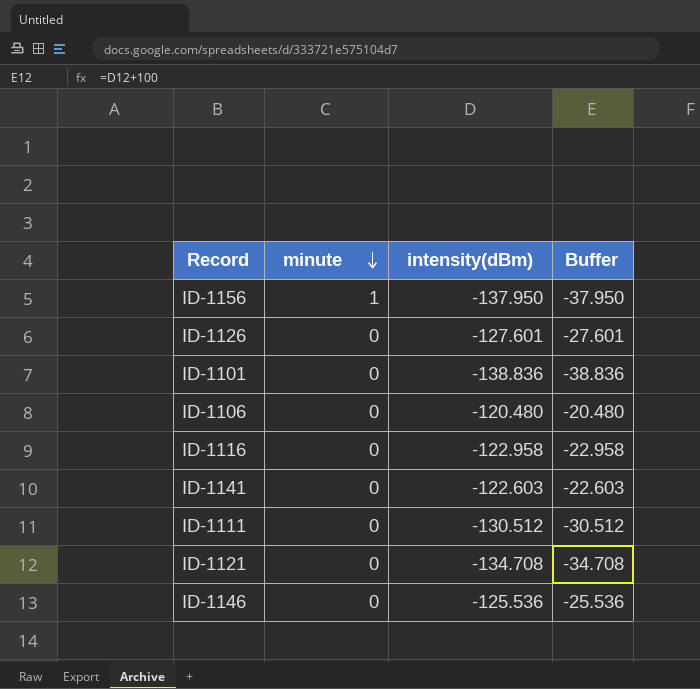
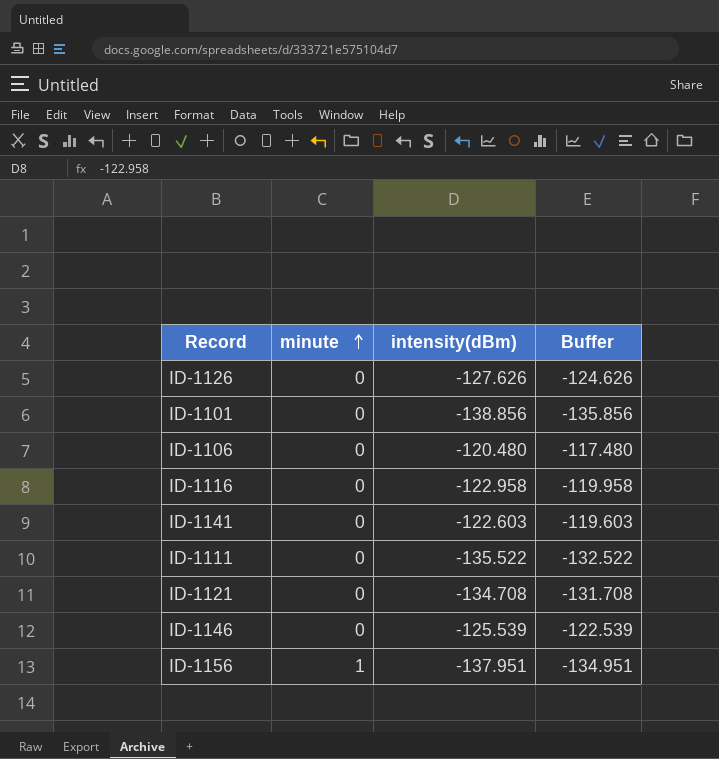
row order: minute descending -> minute ascending
column Buffer | formula: [intensity(dBm)] + 100 -> [intensity(dBm)] + 3
ID-1126 | intensity(dBm): -127.601 -> -127.626
ID-1101 | intensity(dBm): -138.836 -> -138.856
ID-1111 | intensity(dBm): -130.512 -> -135.522
ID-1146 | intensity(dBm): -125.536 -> -125.539
ID-1156 | intensity(dBm): -137.950 -> -137.951

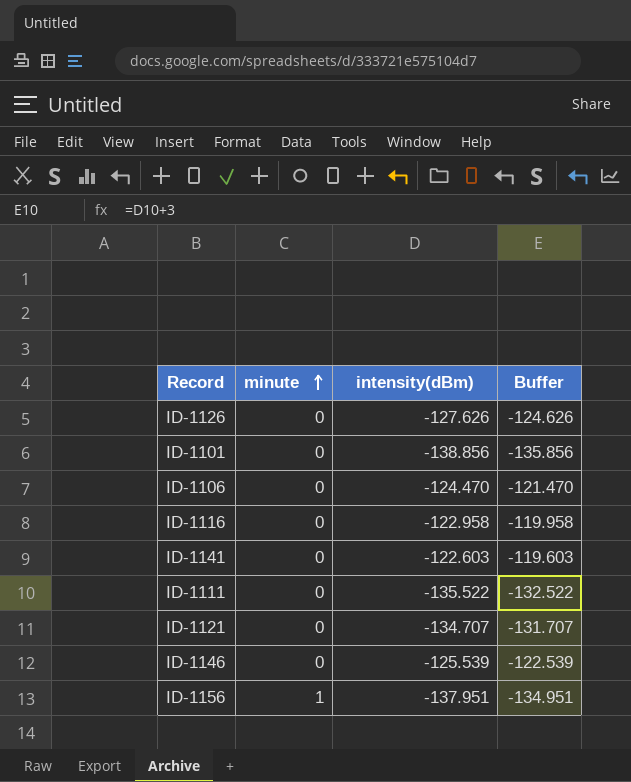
ID-1106 | intensity(dBm): -120.480 -> -124.470
ID-1106 | Buffer: -117.480 -> -121.470
ID-1121 | intensity(dBm): -134.708 -> -134.707
ID-1121 | Buffer: -131.708 -> -131.707

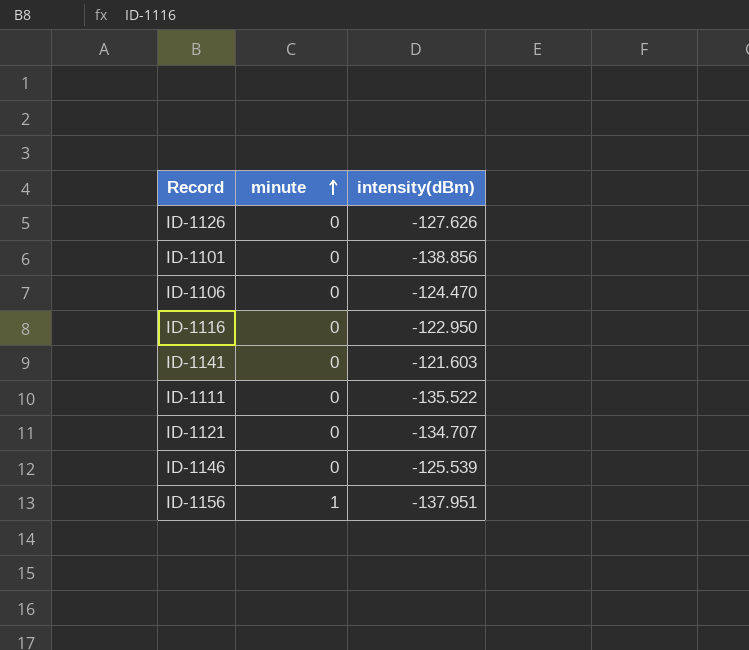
column Buffer | formula: [intensity(dBm)] + 3 -> none
ID-1116 | intensity(dBm): -122.958 -> -122.950
ID-1141 | intensity(dBm): -122.603 -> -121.603

